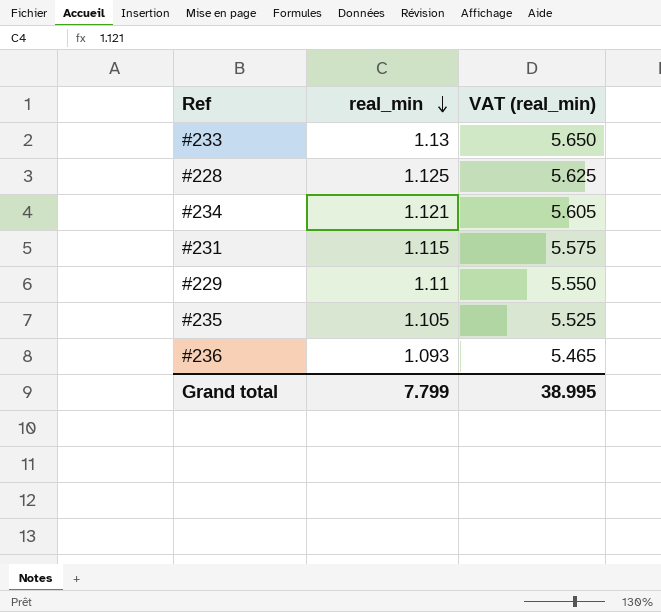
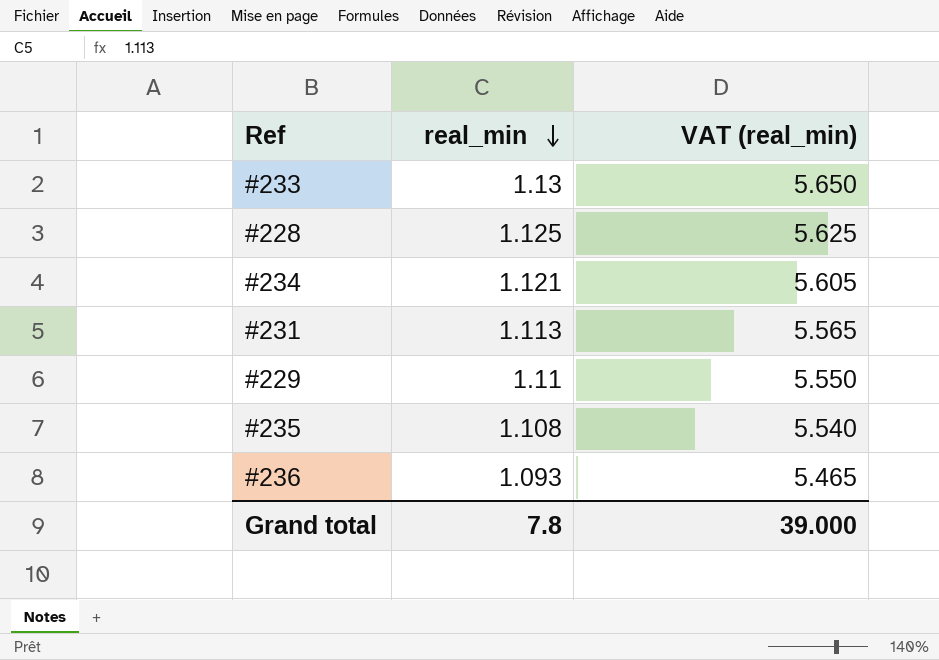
#231 | real_min: 1.115 -> 1.113
#231 | VAT (real_min): 5.575 -> 5.565
#235 | real_min: 1.105 -> 1.108
#235 | VAT (real_min): 5.525 -> 5.540
Grand total | real_min: 7.799 -> 7.8
Grand total | VAT (real_min): 38.995 -> 39.000

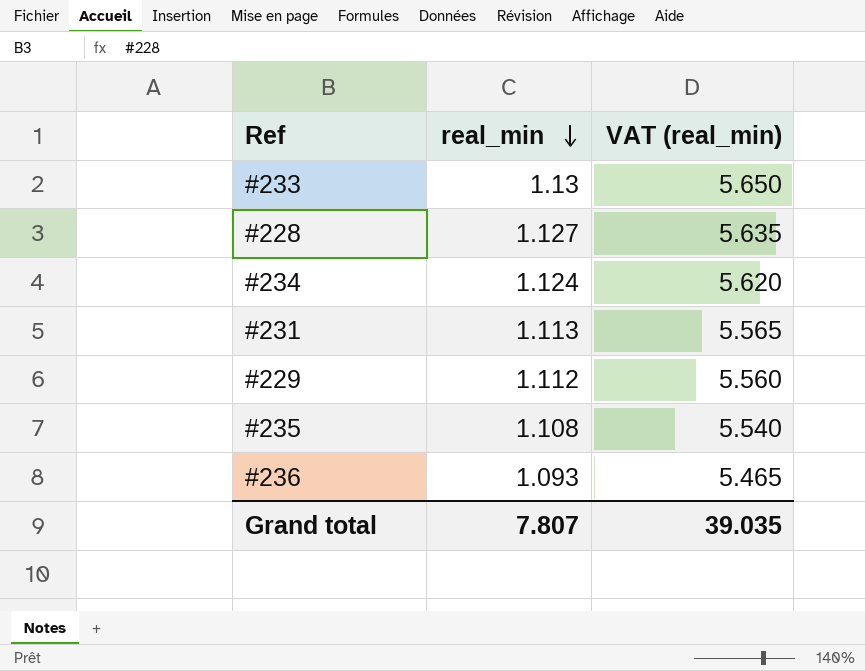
#228 | real_min: 1.125 -> 1.127
#228 | VAT (real_min): 5.625 -> 5.635
#234 | real_min: 1.121 -> 1.124
#234 | VAT (real_min): 5.605 -> 5.620
#229 | real_min: 1.11 -> 1.112
#229 | VAT (real_min): 5.550 -> 5.560
Grand total | real_min: 7.8 -> 7.807
Grand total | VAT (real_min): 39.000 -> 39.035

